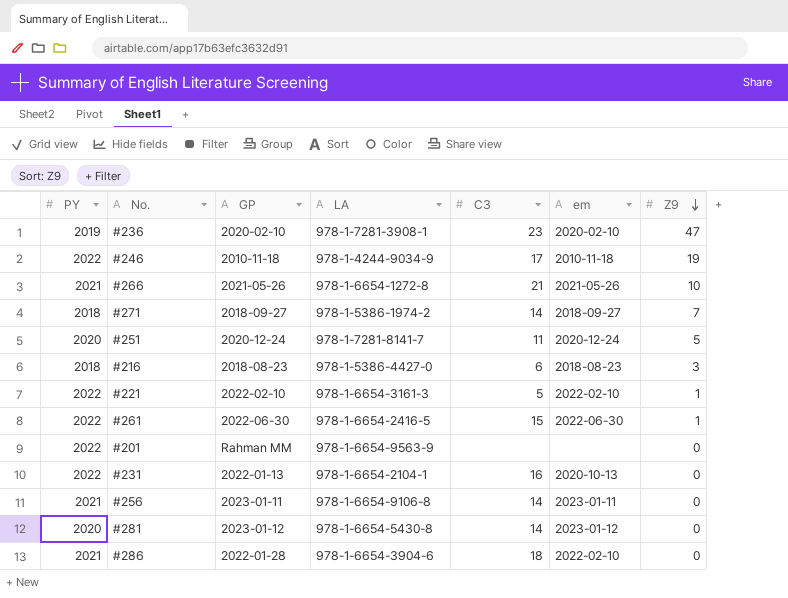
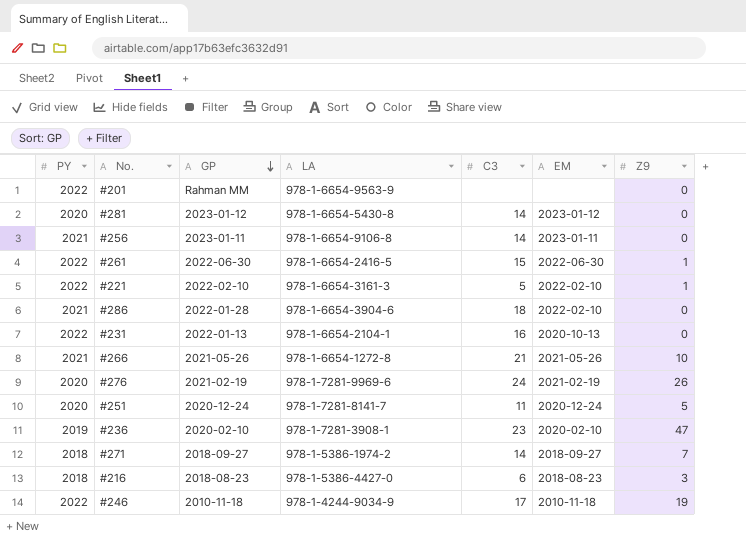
row order: Z9 descending -> GP descending
column name: em -> EM
row #276: none -> 2020 | 2021-02-19 | 978-1-7281-9969-6 | 24 | 2021-02-19 | 26

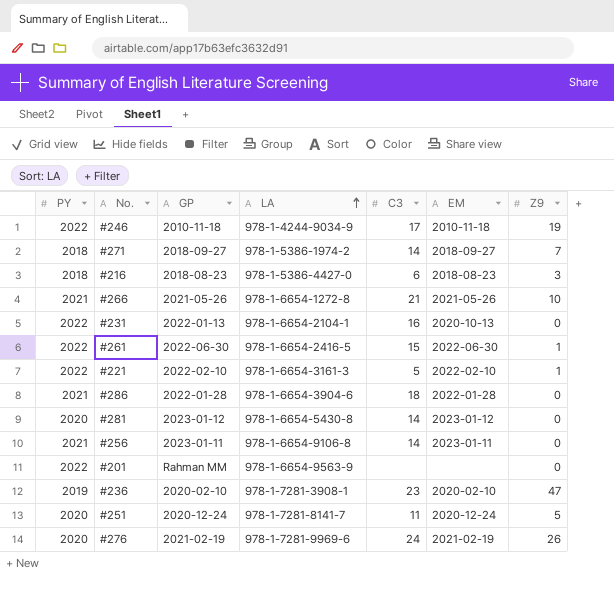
row order: GP descending -> LA ascending
#286 | EM: 2022-02-10 -> 2022-01-28

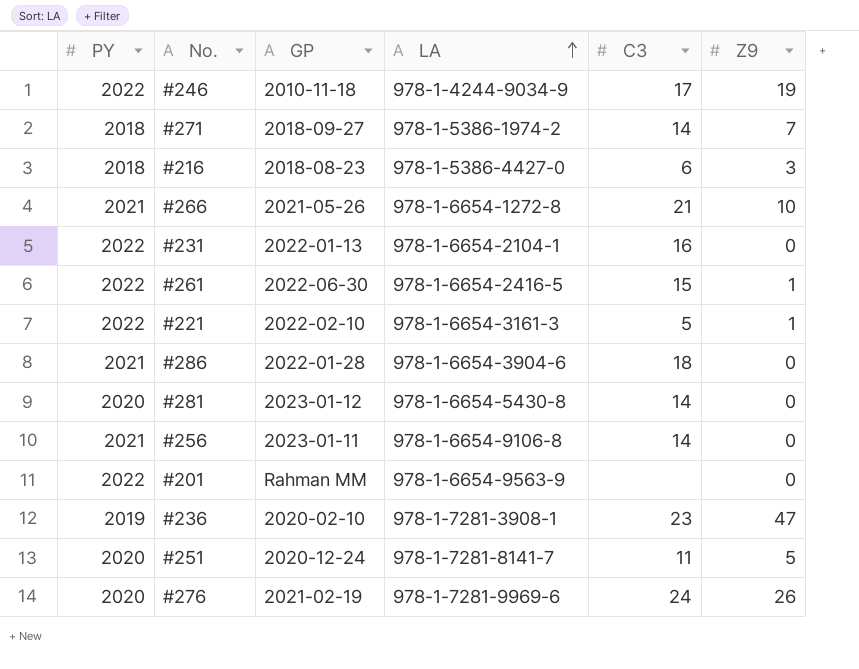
column EM | position: 6 -> none

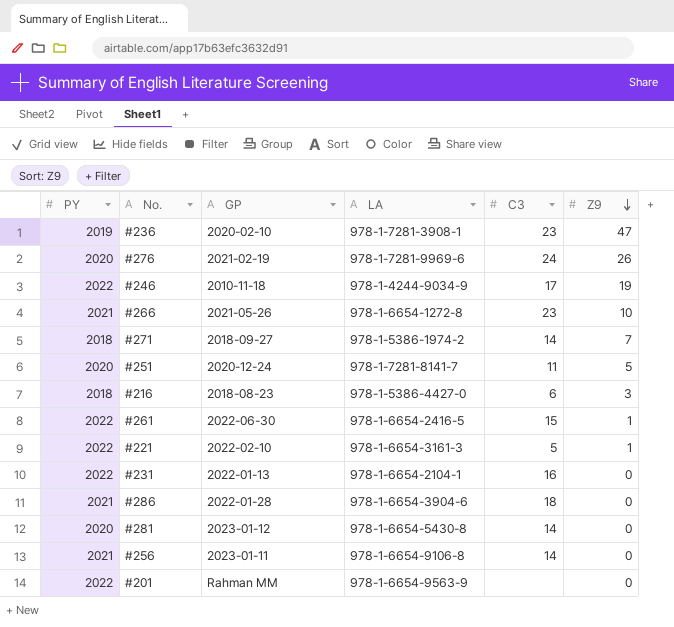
row order: LA ascending -> Z9 descending
#266 | C3: 21 -> 23

